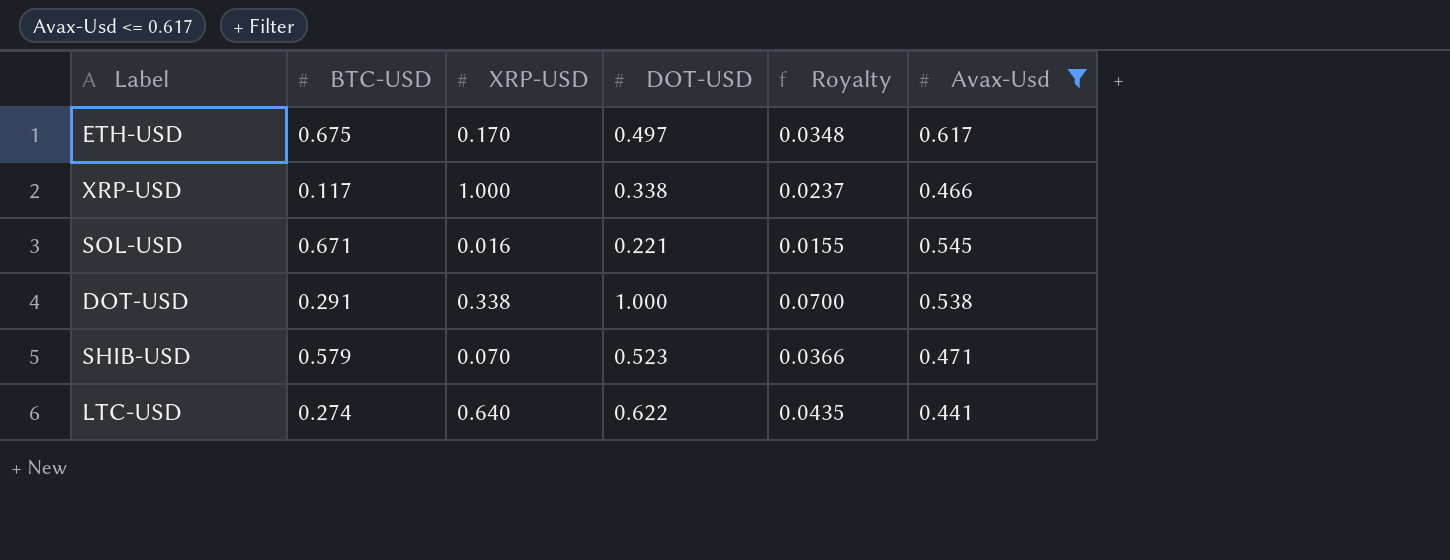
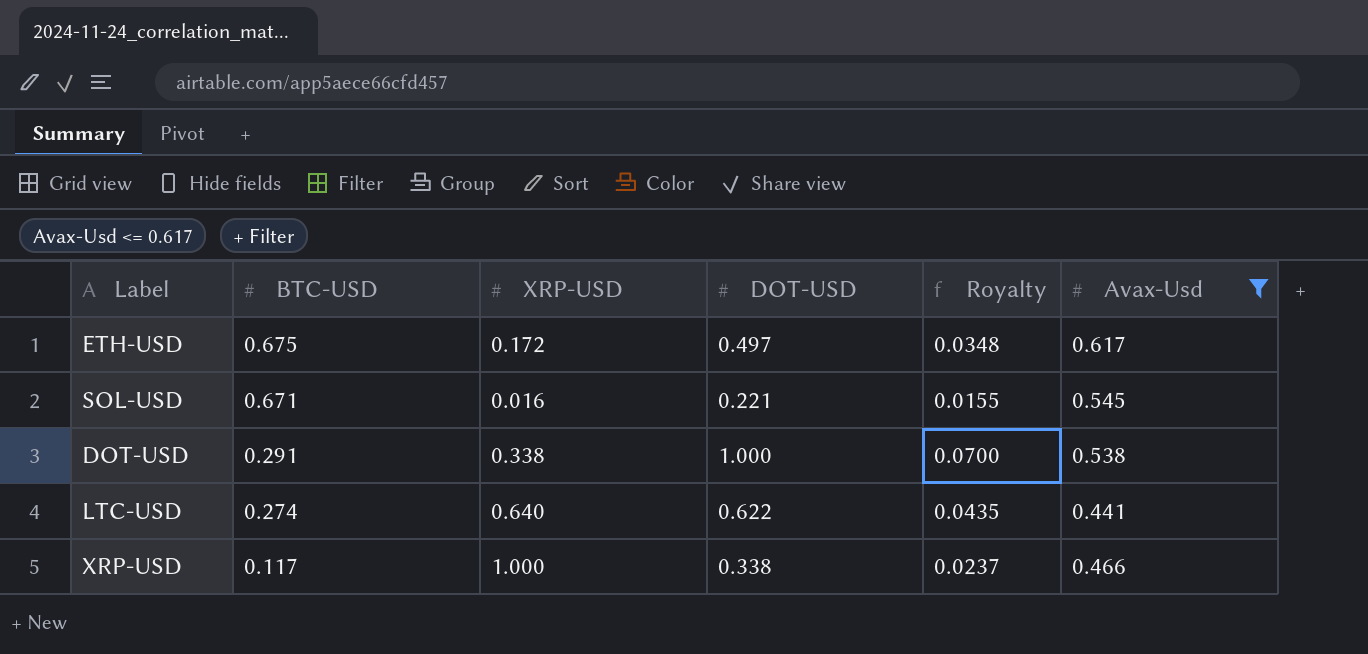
row order: none -> BTC-USD descending
row SHIB-USD: 0.579 | 0.070 | 0.523 | 0.0366 | 0.471 -> none
ETH-USD | XRP-USD: 0.170 -> 0.172

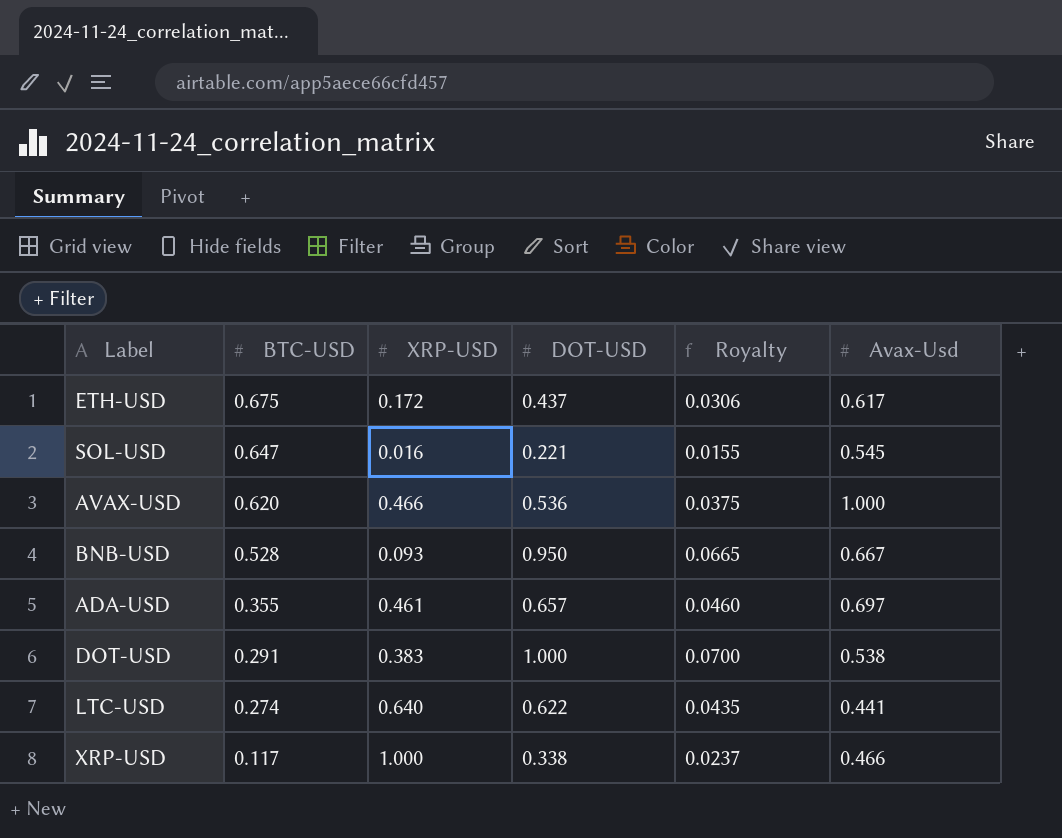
filter: Avax-Usd <= 0.617 -> none
ETH-USD | DOT-USD: 0.497 -> 0.437
ETH-USD | Royalty: 0.0348 -> 0.0306
SOL-USD | BTC-USD: 0.671 -> 0.647
DOT-USD | XRP-USD: 0.338 -> 0.383

